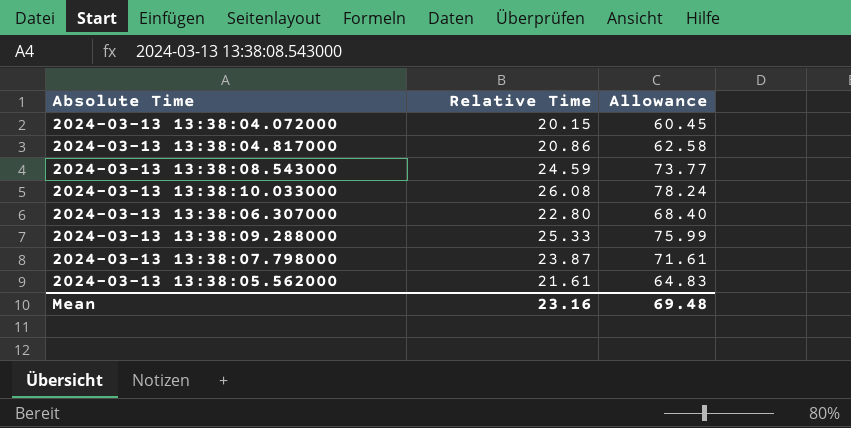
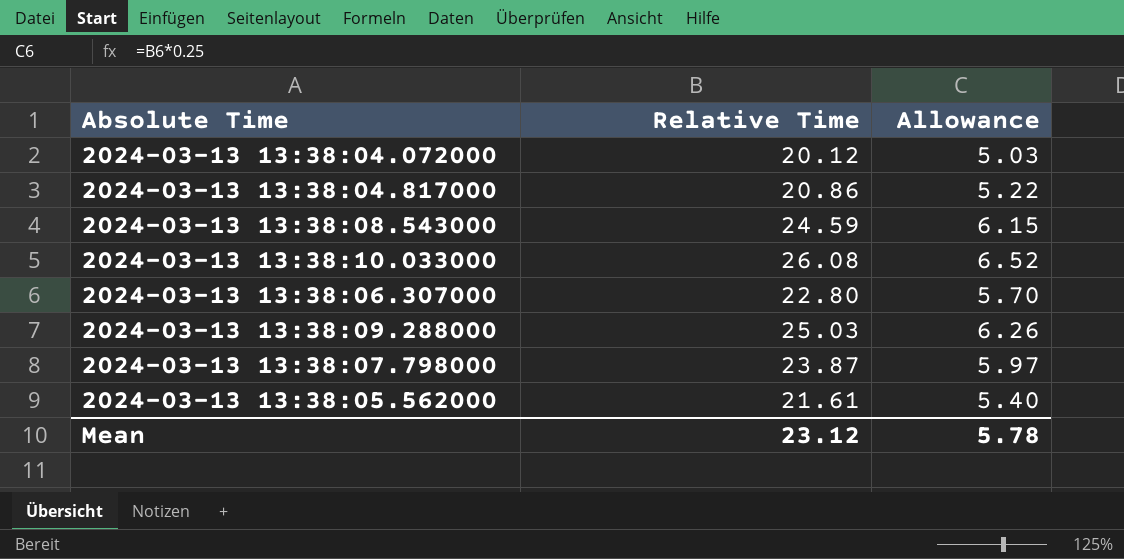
column Allowance | formula: [Relative Time] * 3 -> [Relative Time] * 0.25
2024-03-13 13:38:04.072000 | Relative Time: 20.15 -> 20.12
2024-03-13 13:38:09.288000 | Relative Time: 25.33 -> 25.03
Mean | Relative Time: 23.16 -> 23.12
Mean | Allowance: 69.48 -> 5.78

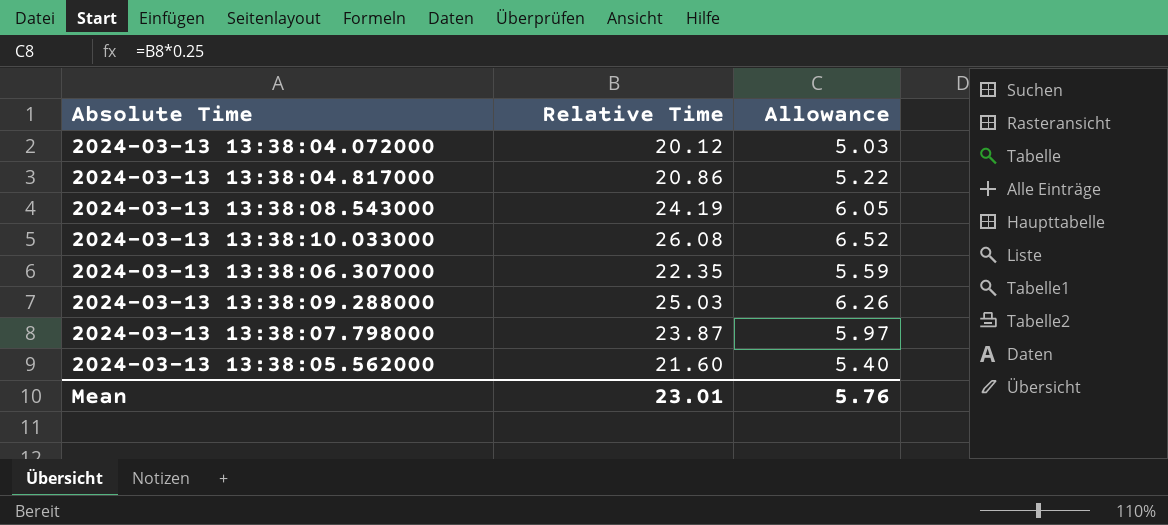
2024-03-13 13:38:08.543000 | Relative Time: 24.59 -> 24.19
2024-03-13 13:38:08.543000 | Allowance: 6.15 -> 6.05
2024-03-13 13:38:06.307000 | Relative Time: 22.80 -> 22.35
2024-03-13 13:38:06.307000 | Allowance: 5.70 -> 5.59
2024-03-13 13:38:05.562000 | Relative Time: 21.61 -> 21.60
Mean | Relative Time: 23.12 -> 23.01
Mean | Allowance: 5.78 -> 5.76

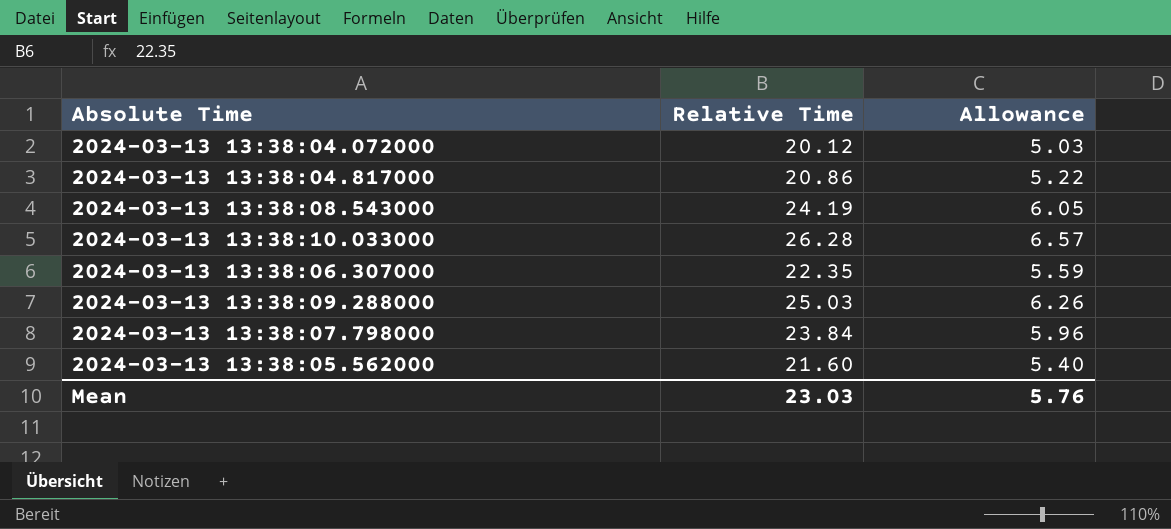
2024-03-13 13:38:10.033000 | Relative Time: 26.08 -> 26.28
2024-03-13 13:38:10.033000 | Allowance: 6.52 -> 6.57
2024-03-13 13:38:07.798000 | Relative Time: 23.87 -> 23.84
2024-03-13 13:38:07.798000 | Allowance: 5.97 -> 5.96
Mean | Relative Time: 23.01 -> 23.03

